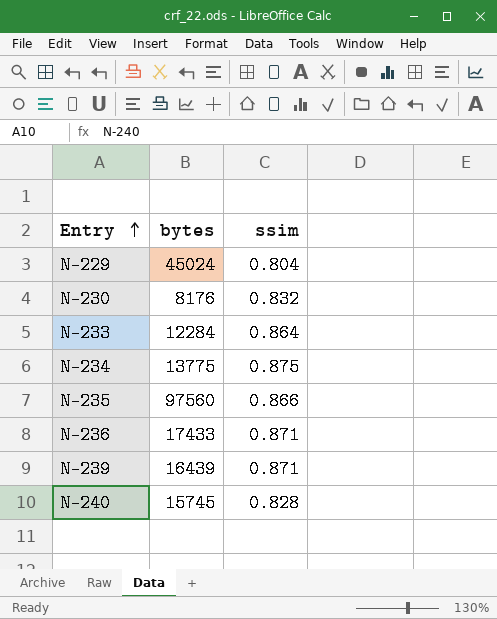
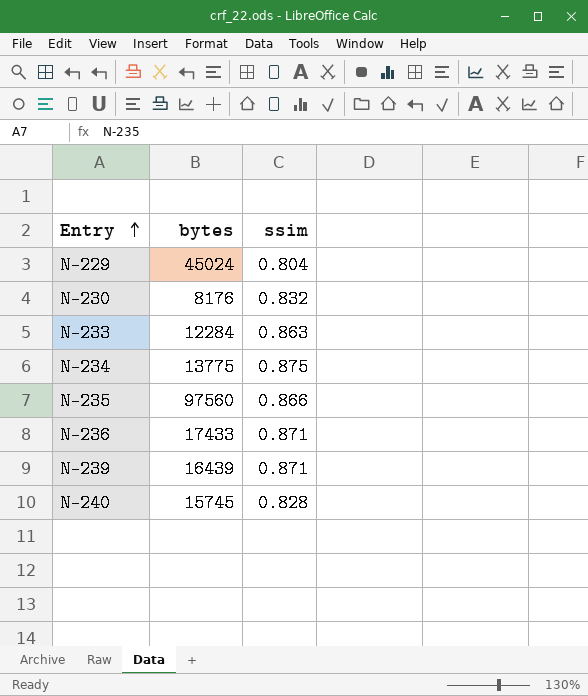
N-233 | ssim: 0.864 -> 0.863

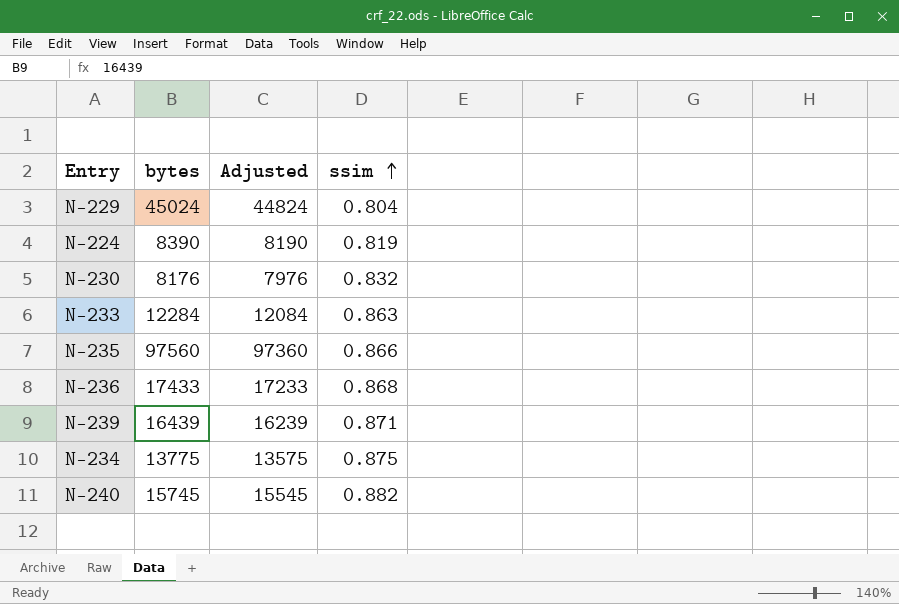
row order: Entry ascending -> ssim ascending
column Adjusted | formula: none -> [bytes] - 200
row N-224: none -> 8390 | 8190 | 0.819
N-236 | ssim: 0.871 -> 0.868
N-240 | ssim: 0.828 -> 0.882

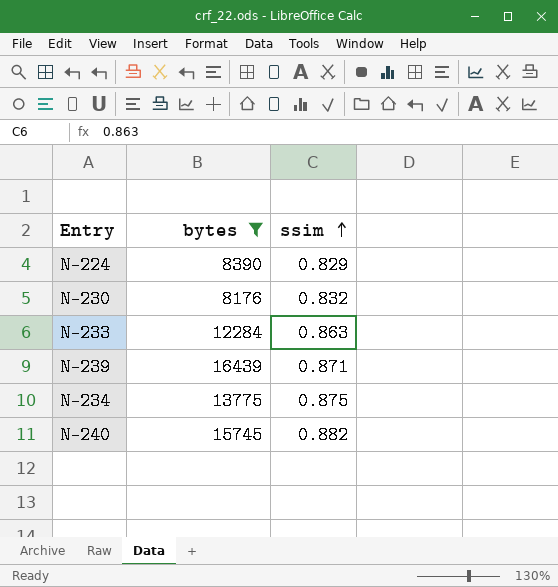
filter: none -> bytes <= 16439
column Adjusted | formula: [bytes] - 200 -> none
N-224 | ssim: 0.819 -> 0.829

